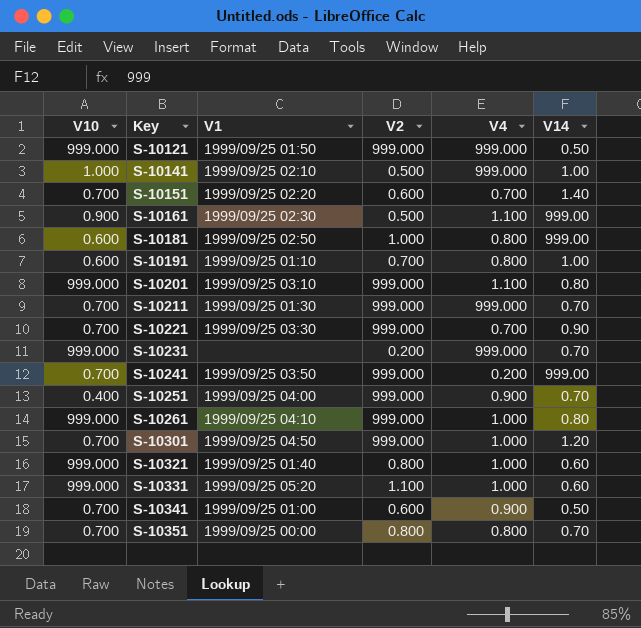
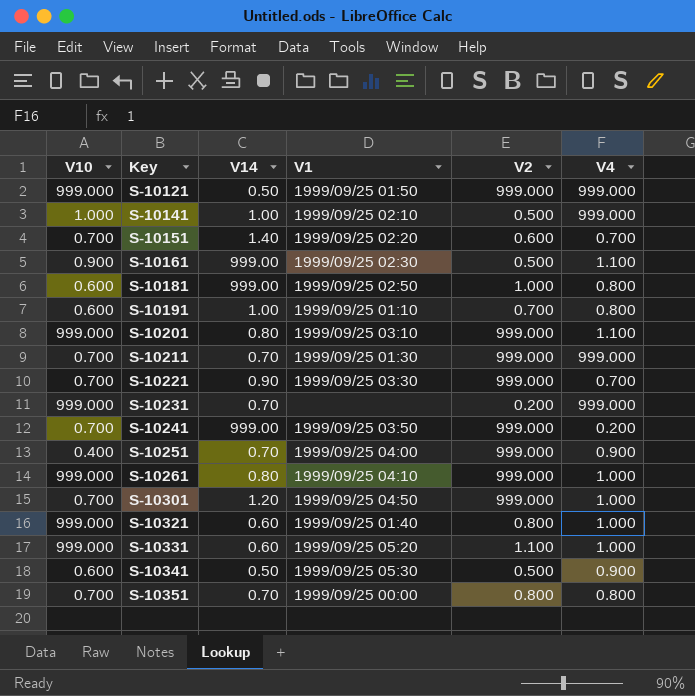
column V14 | position: 6 -> 3
S-10341 | V10: 0.700 -> 0.600
S-10341 | V1: 1999/09/25 01:00 -> 1999/09/25 05:30
S-10341 | V2: 0.600 -> 0.500

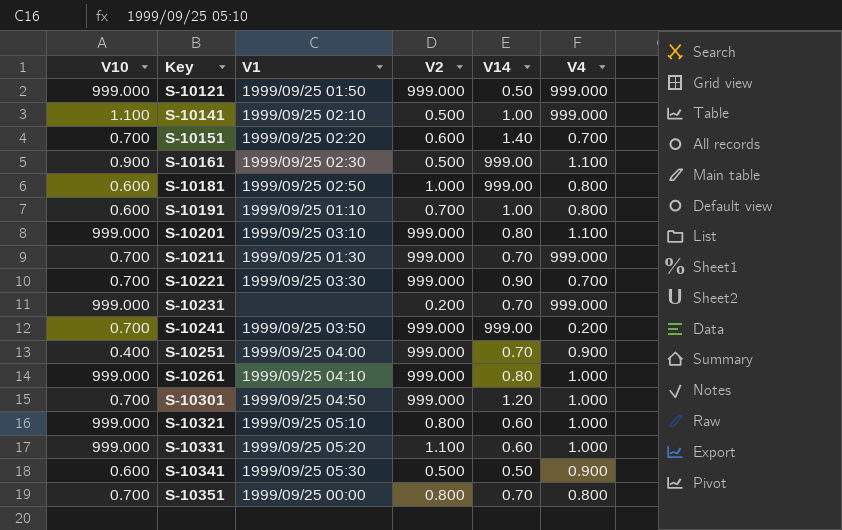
column V14 | position: 3 -> 5
S-10141 | V10: 1.000 -> 1.100
S-10321 | V1: 1999/09/25 01:40 -> 1999/09/25 05:10

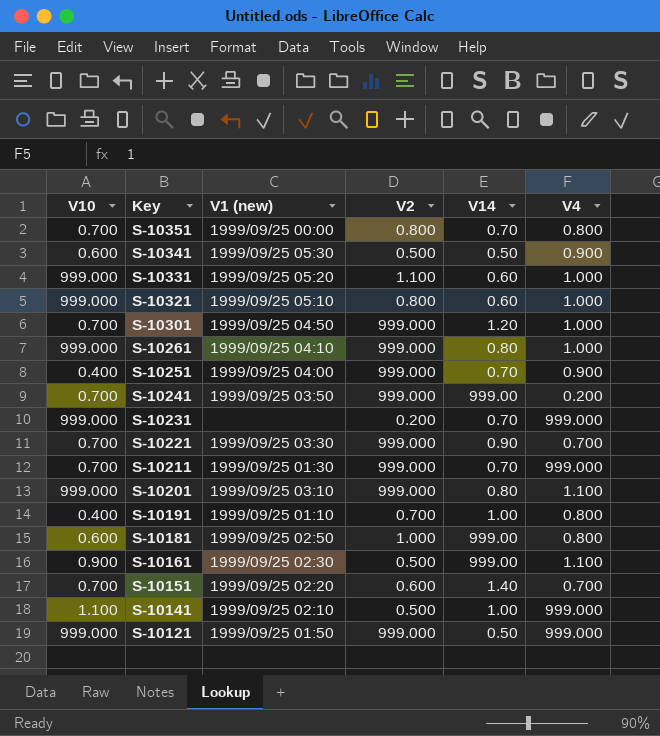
row order: Key ascending -> Key descending
column name: V1 -> V1 (new)
S-10191 | V10: 0.600 -> 0.400

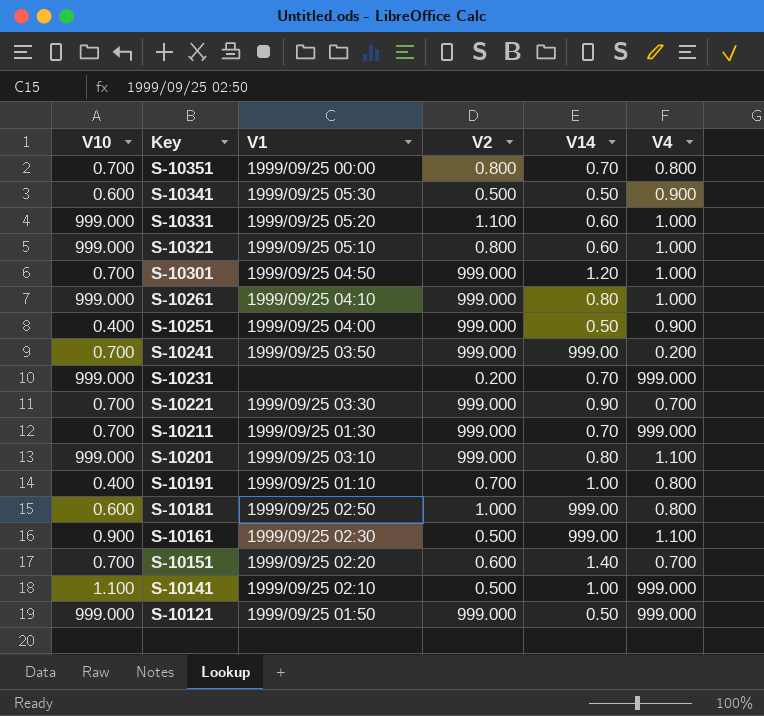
column name: V1 (new) -> V1
S-10251 | V14: 0.70 -> 0.50

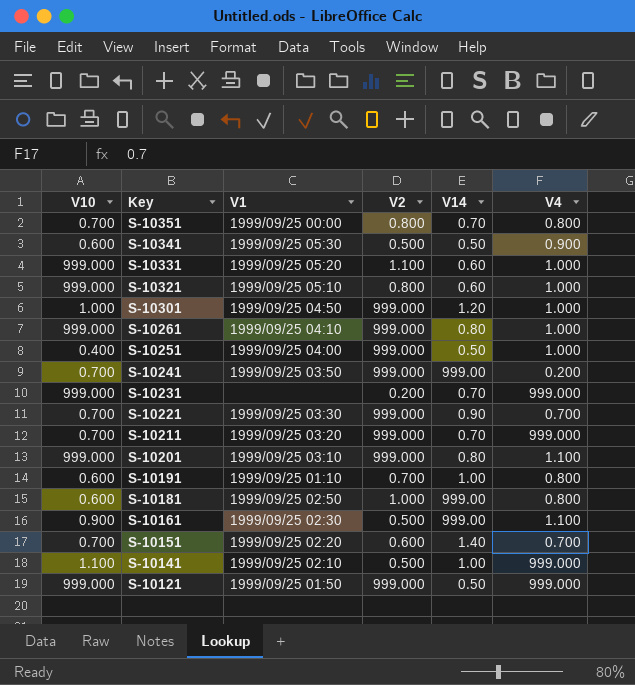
S-10301 | V10: 0.700 -> 1.000
S-10251 | V4: 0.900 -> 1.000
S-10211 | V1: 1999/09/25 01:30 -> 1999/09/25 03:20
S-10191 | V10: 0.400 -> 0.600

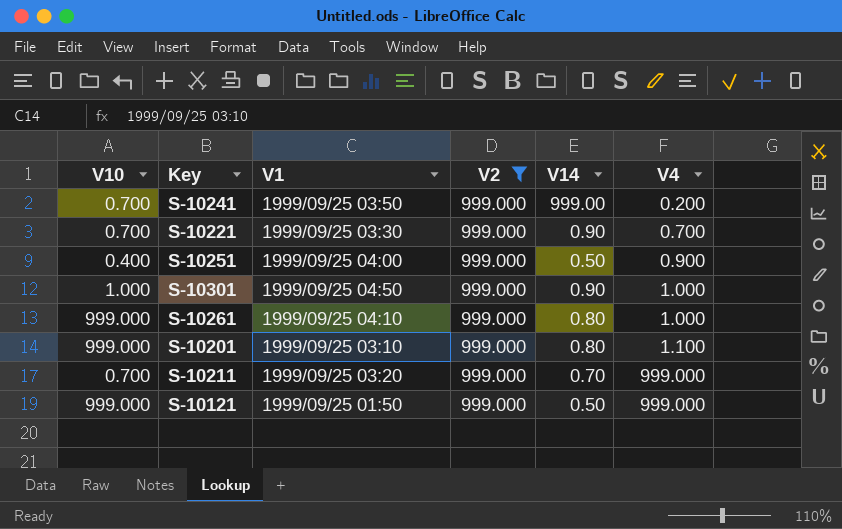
filter: none -> V2 = 999.000
row order: Key descending -> V4 ascending
S-10251 | V4: 1.000 -> 0.900
S-10301 | V14: 1.20 -> 0.90

